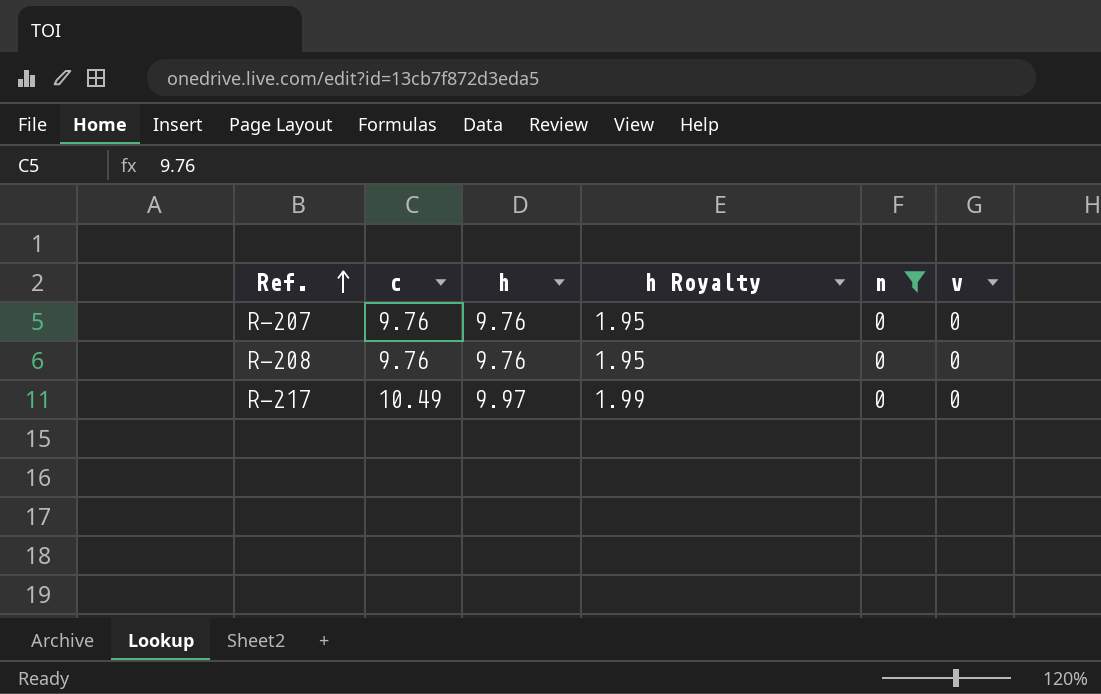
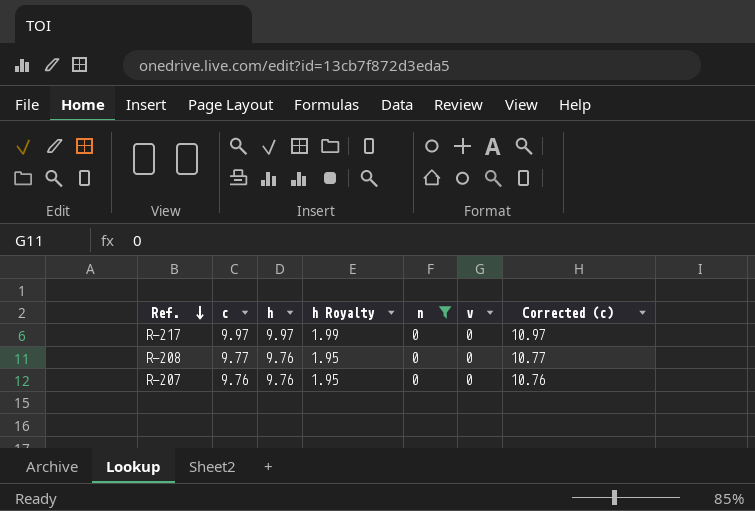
row order: Ref. ascending -> Ref. descending
column Corrected (c) | formula: none -> [c] + 1
R-217 | c: 10.49 -> 9.97
R-208 | c: 9.76 -> 9.77

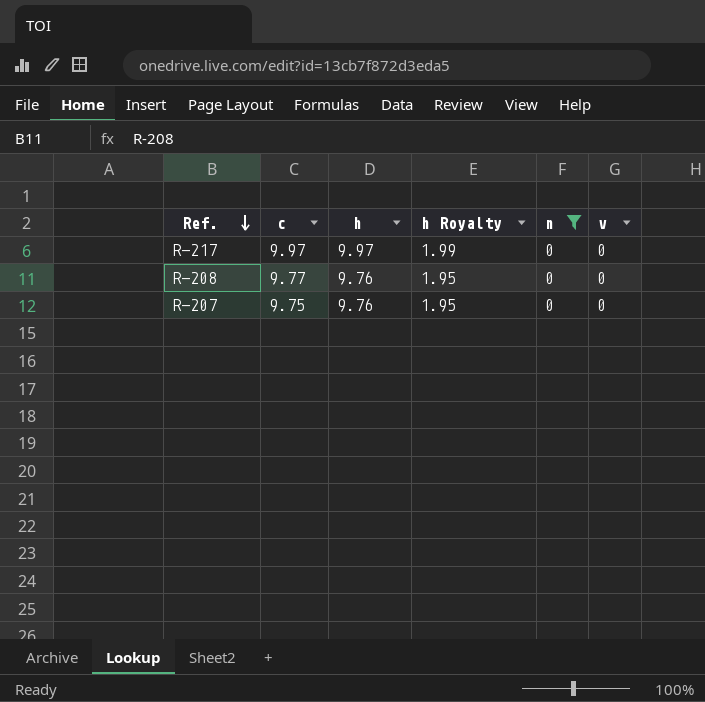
column Corrected (c) | formula: [c] + 1 -> none
R-207 | c: 9.76 -> 9.75

